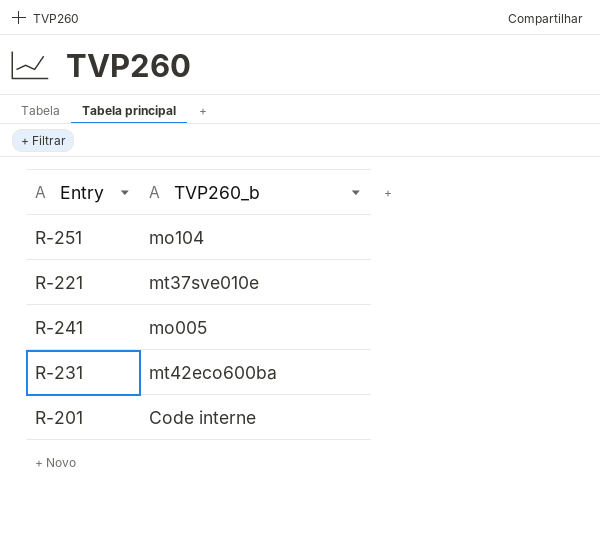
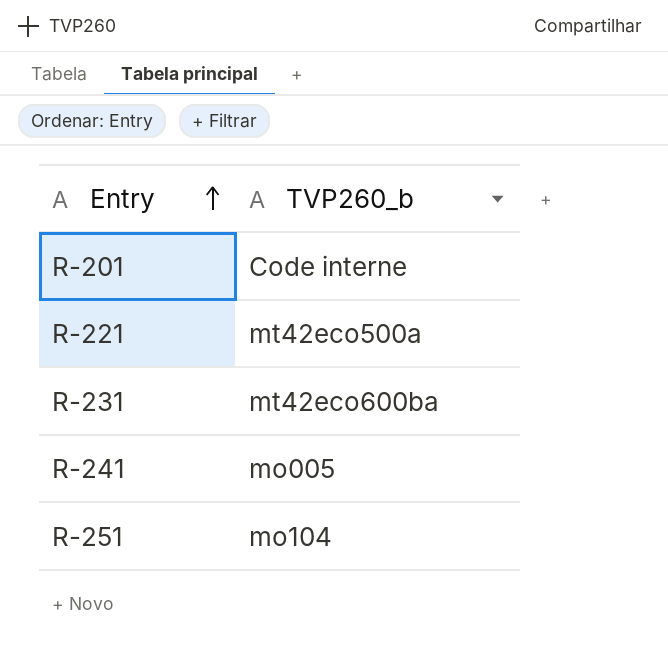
row order: none -> Entry ascending
R-221 | TVP260_b: mt37sve010e -> mt42eco500a

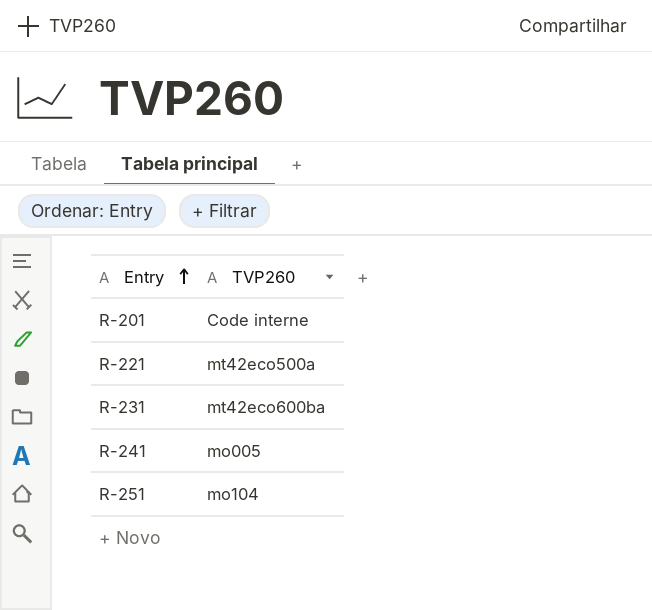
column name: TVP260_b -> TVP260

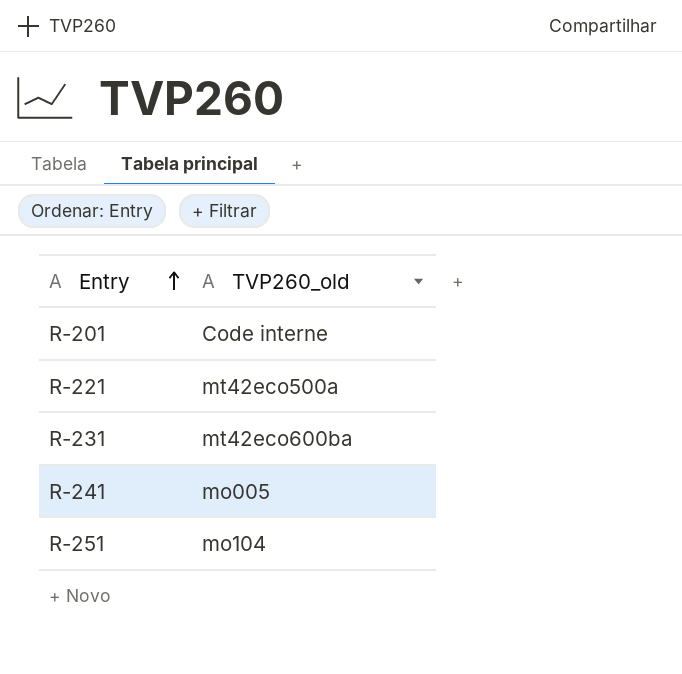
column name: TVP260 -> TVP260_old

